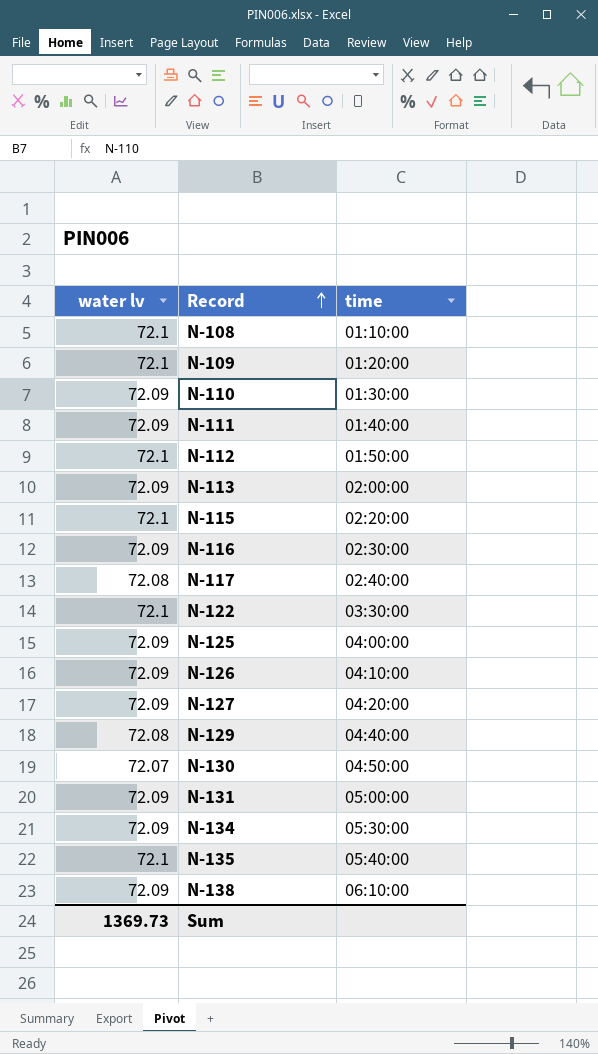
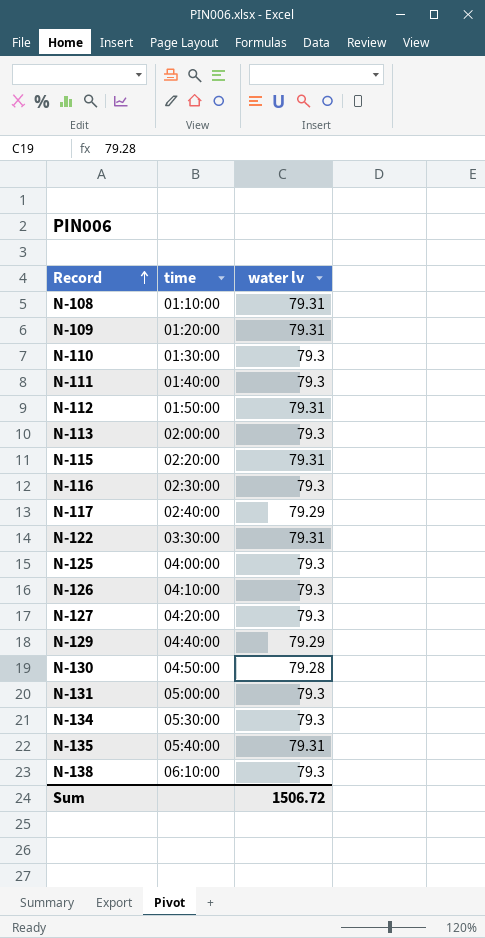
column water lv | position: 1 -> 3
N-108 | water lv: 72.1 -> 79.31
N-109 | water lv: 72.1 -> 79.31
N-110 | water lv: 72.09 -> 79.3
N-111 | water lv: 72.09 -> 79.3
N-112 | water lv: 72.1 -> 79.31
N-113 | water lv: 72.09 -> 79.3
N-115 | water lv: 72.1 -> 79.31
N-116 | water lv: 72.09 -> 79.3
N-117 | water lv: 72.08 -> 79.29
N-122 | water lv: 72.1 -> 79.31
N-125 | water lv: 72.09 -> 79.3
N-126 | water lv: 72.09 -> 79.3
N-127 | water lv: 72.09 -> 79.3
N-129 | water lv: 72.08 -> 79.29
N-130 | water lv: 72.07 -> 79.28
N-131 | water lv: 72.09 -> 79.3
N-134 | water lv: 72.09 -> 79.3
N-135 | water lv: 72.1 -> 79.31
N-138 | water lv: 72.09 -> 79.3
Sum | water lv: 1369.73 -> 1506.72

